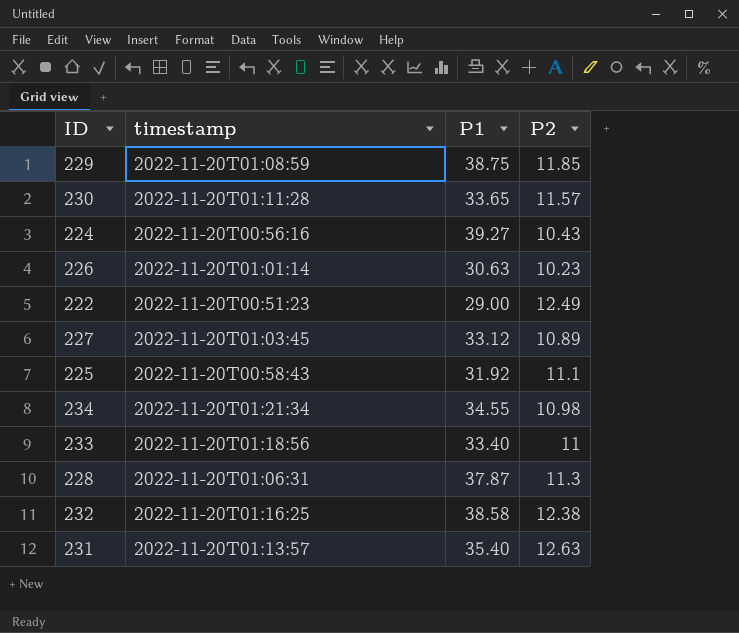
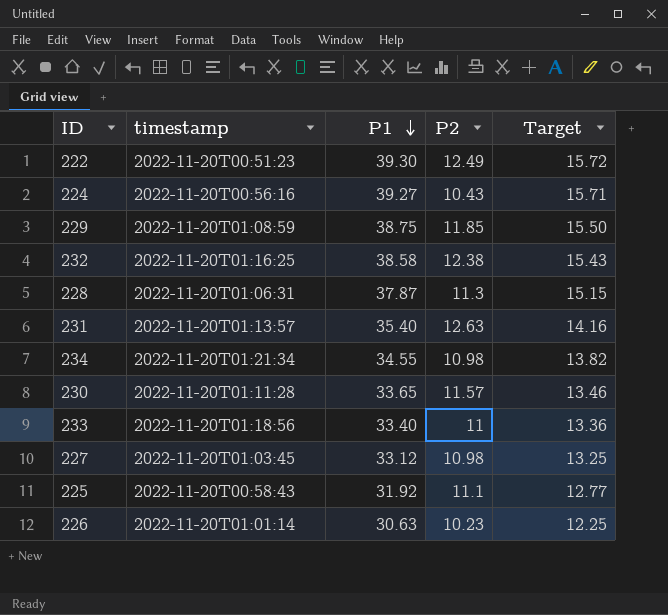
row order: none -> P1 descending
column Target | formula: none -> [P1] * 0.4
222 | P1: 29.00 -> 39.30
227 | P2: 10.89 -> 10.98

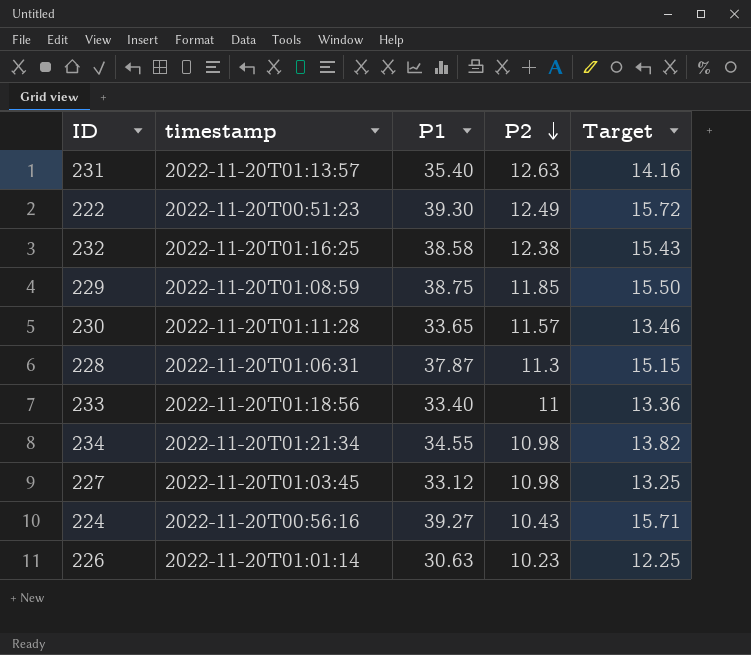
row order: P1 descending -> P2 descending
row 225: 2022-11-20T00:58:43 | 31.92 | 11.1 | 12.77 -> none

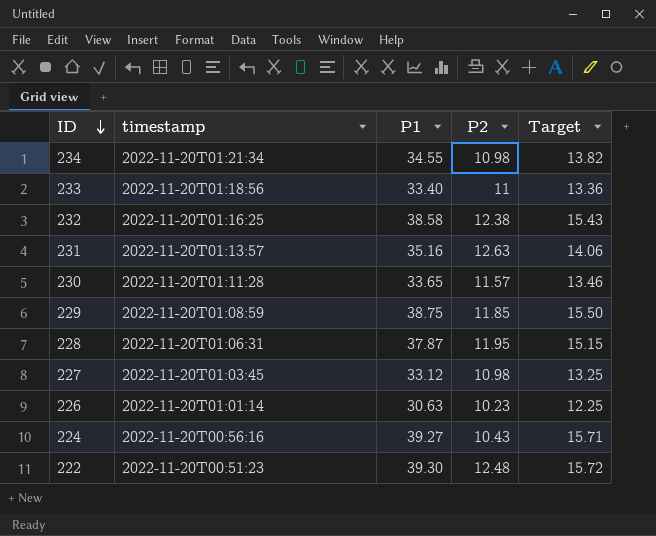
row order: P2 descending -> ID descending
231 | P1: 35.40 -> 35.16
231 | Target: 14.16 -> 14.06
228 | P2: 11.3 -> 11.95
222 | P2: 12.49 -> 12.48

